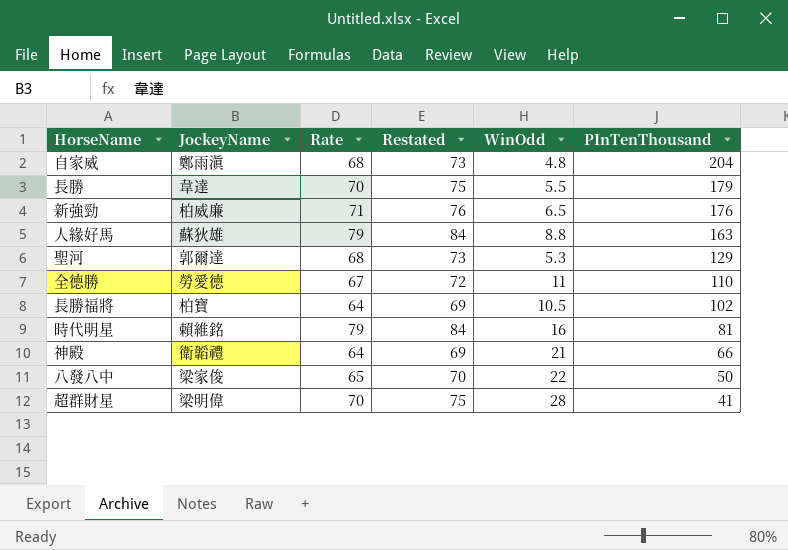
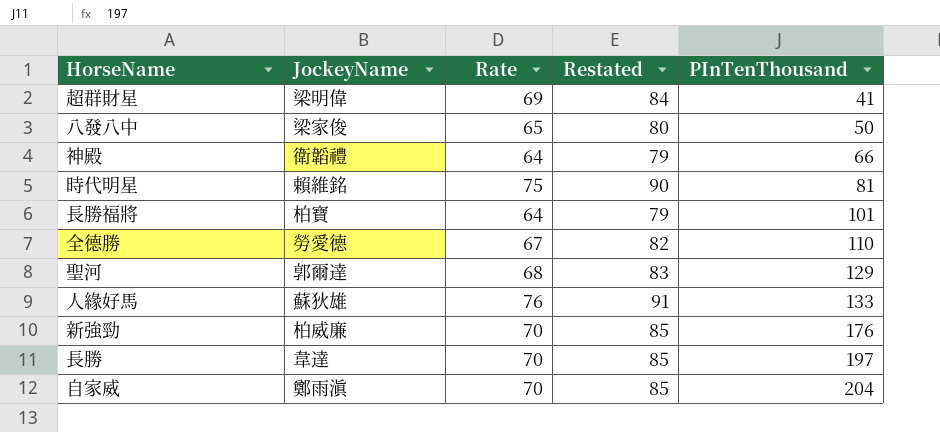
row order: PInTenThousand descending -> PInTenThousand ascending
column WinOdd | position: 5 -> none
column Restated | formula: [Rate] + 5 -> [Rate] + 15
超群財星 | Rate: 70 -> 69
時代明星 | Rate: 79 -> 75
長勝福將 | PInTenThousand: 102 -> 101
人緣好馬 | Rate: 79 -> 76
人緣好馬 | PInTenThousand: 163 -> 133
新強勁 | Rate: 71 -> 70
長勝 | PInTenThousand: 179 -> 197
自家威 | Rate: 68 -> 70

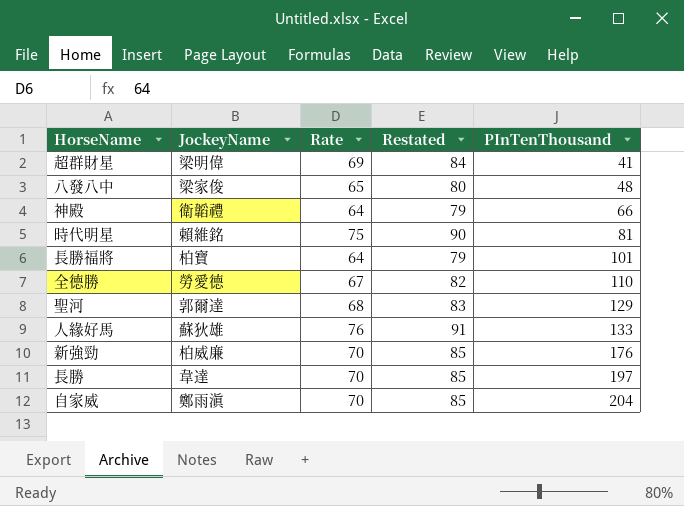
八發八中 | PInTenThousand: 50 -> 48

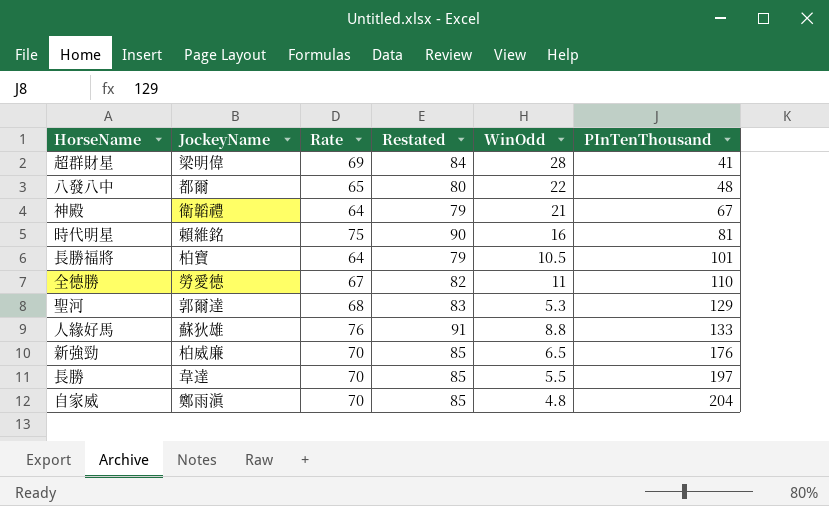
column WinOdd | position: none -> 5
八發八中 | JockeyName: 梁家俊 -> 都爾
神殿 | PInTenThousand: 66 -> 67

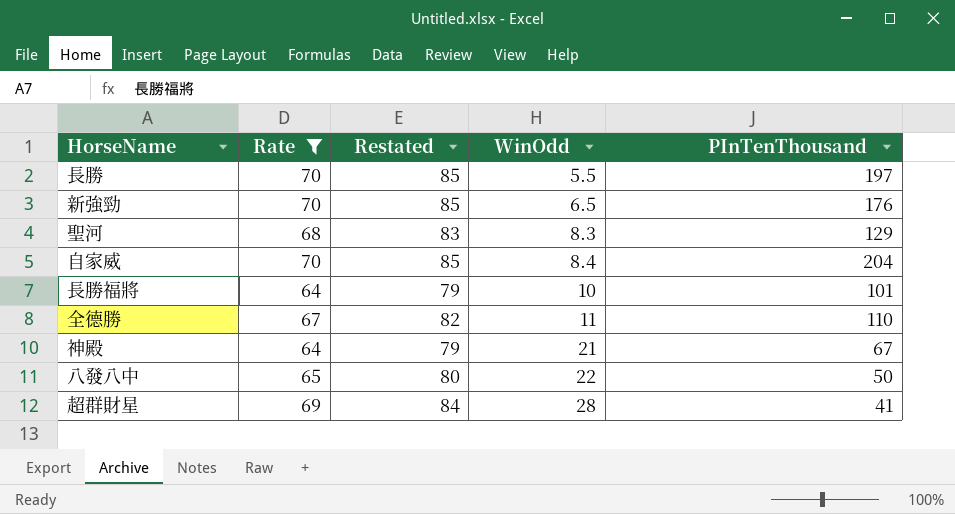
filter: none -> Rate <= 70
row order: PInTenThousand ascending -> WinOdd ascending
column JockeyName | position: 2 -> none
聖河 | WinOdd: 5.3 -> 8.3
自家威 | WinOdd: 4.8 -> 8.4
長勝福將 | WinOdd: 10.5 -> 10
八發八中 | PInTenThousand: 48 -> 50

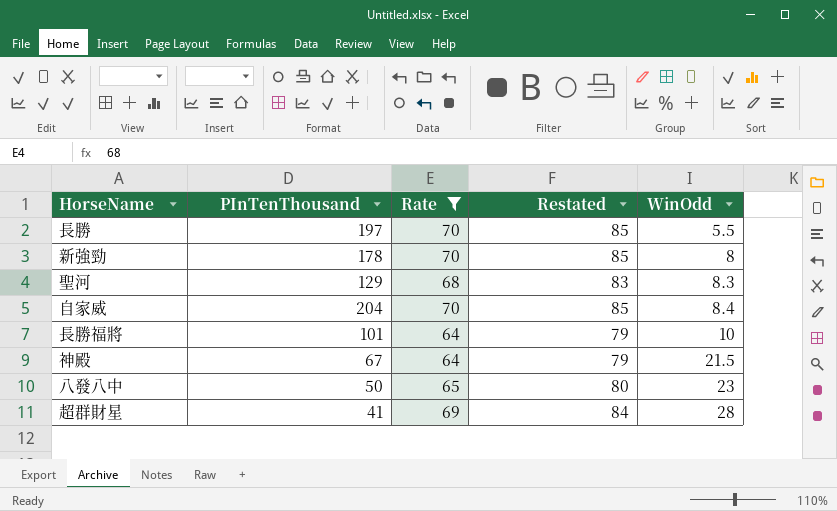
column PInTenThousand | position: 5 -> 2
row 全德勝: 67 | 82 | 11 | 110 -> none
新強勁 | PInTenThousand: 176 -> 178
新強勁 | WinOdd: 6.5 -> 8
神殿 | WinOdd: 21 -> 21.5
八發八中 | WinOdd: 22 -> 23

